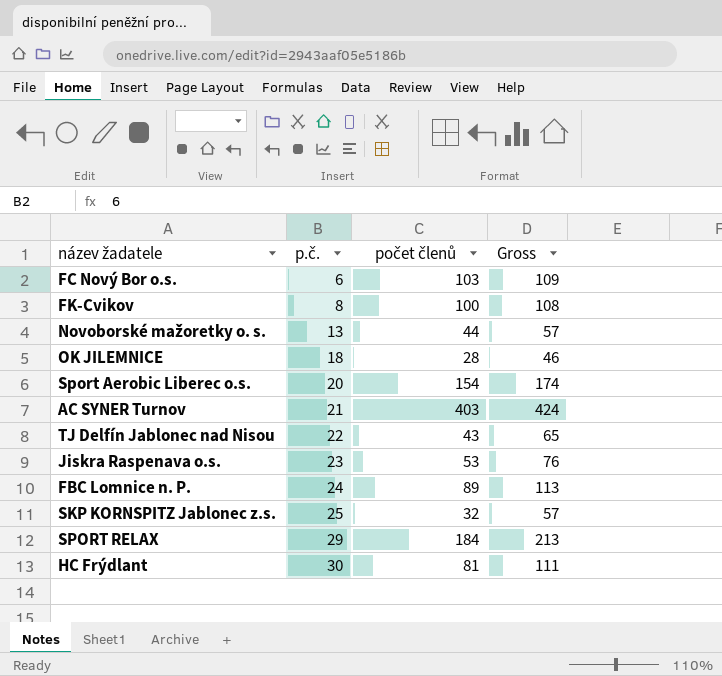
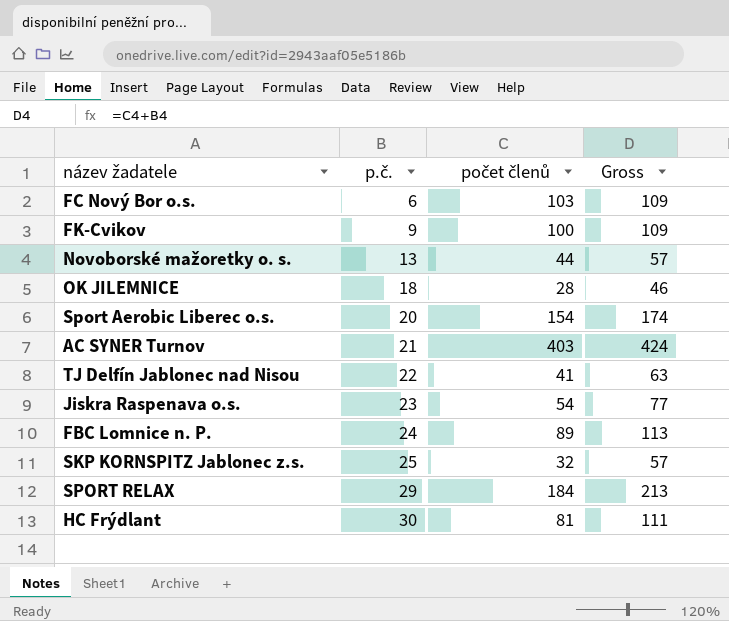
FK-Cvikov | p.č.: 8 -> 9
FK-Cvikov | Gross: 108 -> 109
TJ Delfín Jablonec nad Nisou | počet členů: 43 -> 41
TJ Delfín Jablonec nad Nisou | Gross: 65 -> 63
Jiskra Raspenava o.s. | počet členů: 53 -> 54
Jiskra Raspenava o.s. | Gross: 76 -> 77

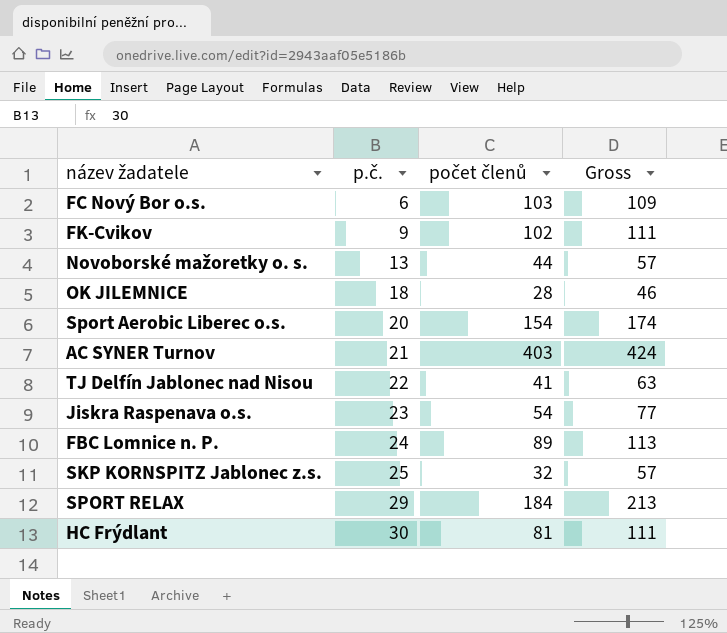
FK-Cvikov | počet členů: 100 -> 102
FK-Cvikov | Gross: 109 -> 111

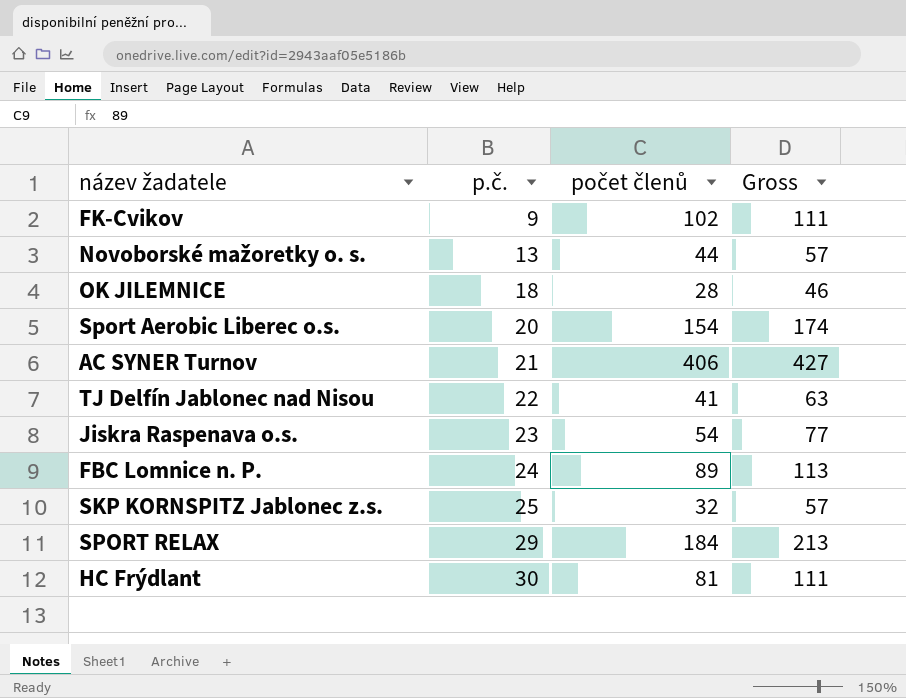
row FC Nový Bor o.s.: 6 | 103 | 109 -> none
AC SYNER Turnov | počet členů: 403 -> 406
AC SYNER Turnov | Gross: 424 -> 427

